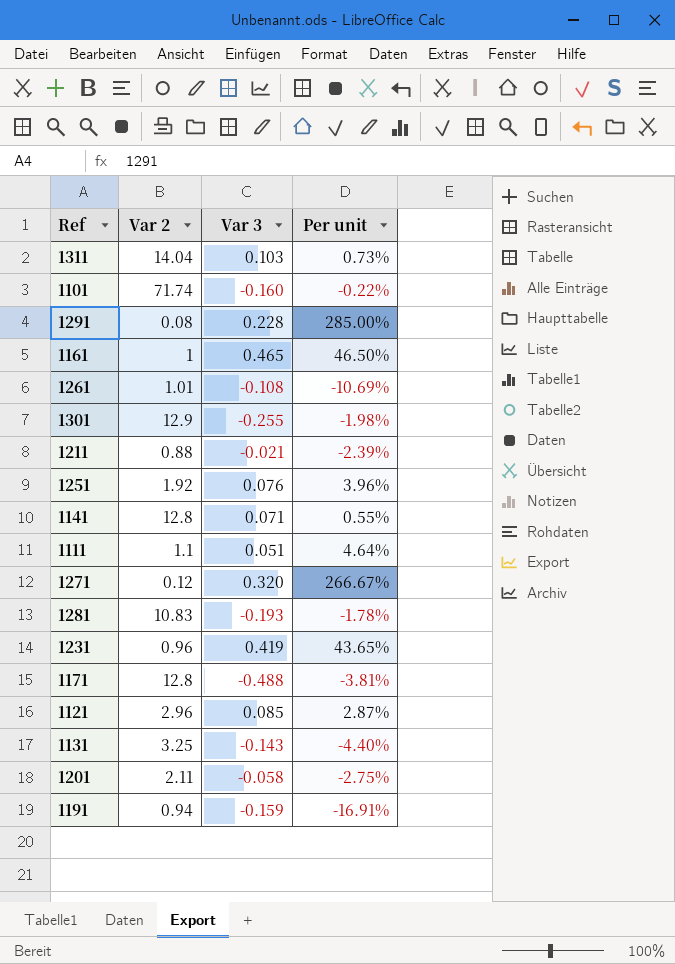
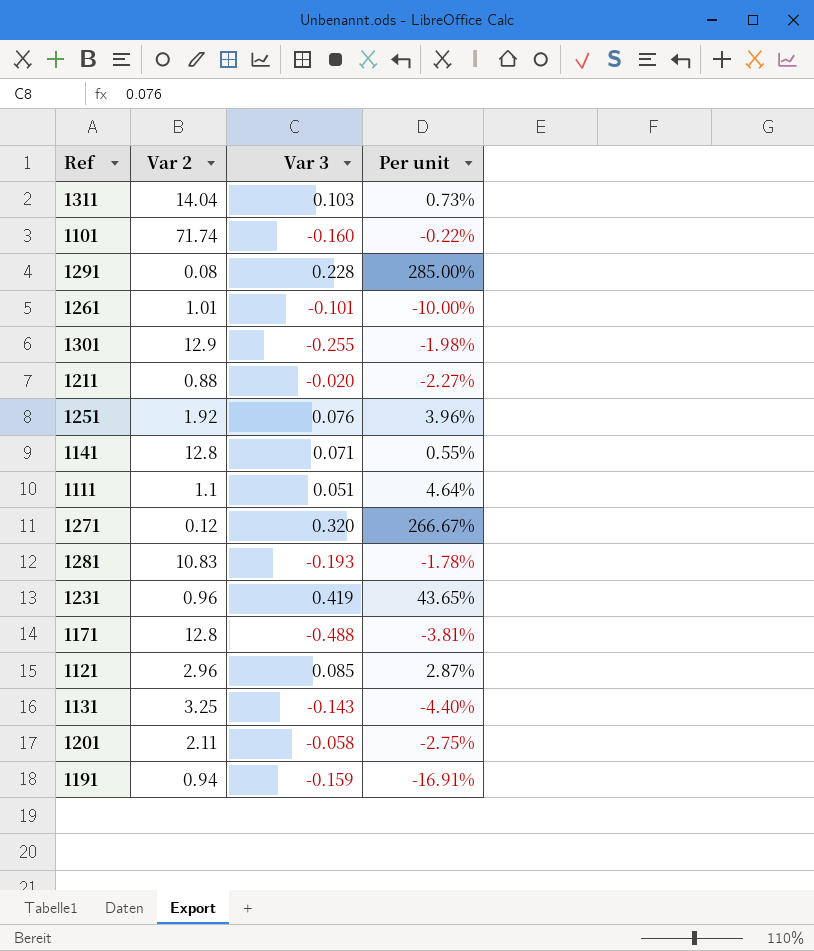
row 1161: 1 | 0.465 | 46.50% -> none
1261 | Var 3: -0.108 -> -0.101
1261 | Per unit: -10.69% -> -10.00%
1211 | Var 3: -0.021 -> -0.020
1211 | Per unit: -2.39% -> -2.27%

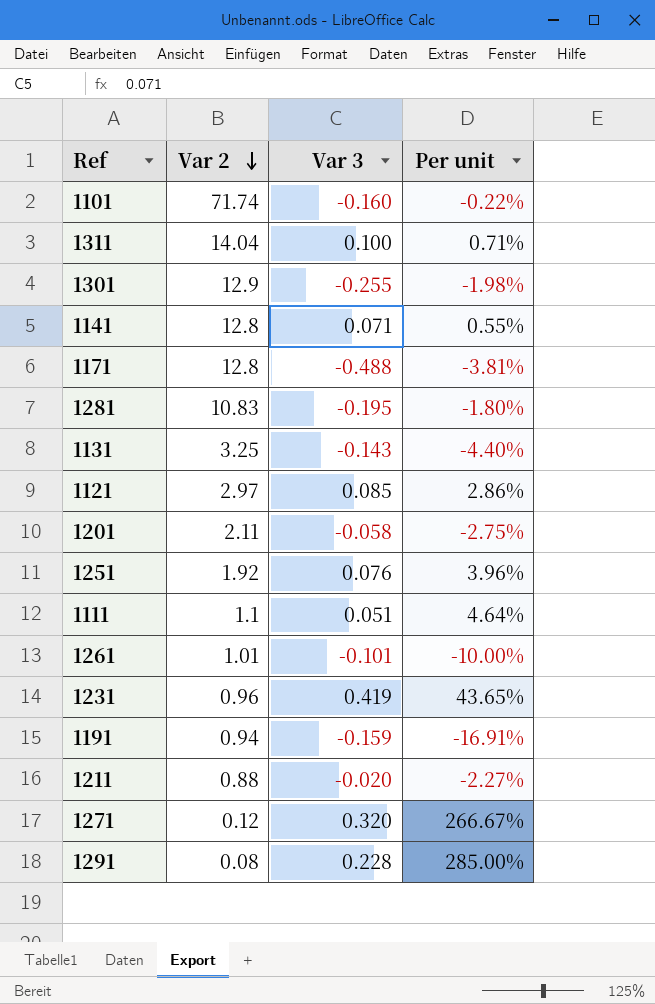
row order: none -> Var 2 descending
1311 | Var 3: 0.103 -> 0.100
1311 | Per unit: 0.73% -> 0.71%
1281 | Var 3: -0.193 -> -0.195
1281 | Per unit: -1.78% -> -1.80%
1121 | Var 2: 2.96 -> 2.97
1121 | Per unit: 2.87% -> 2.86%

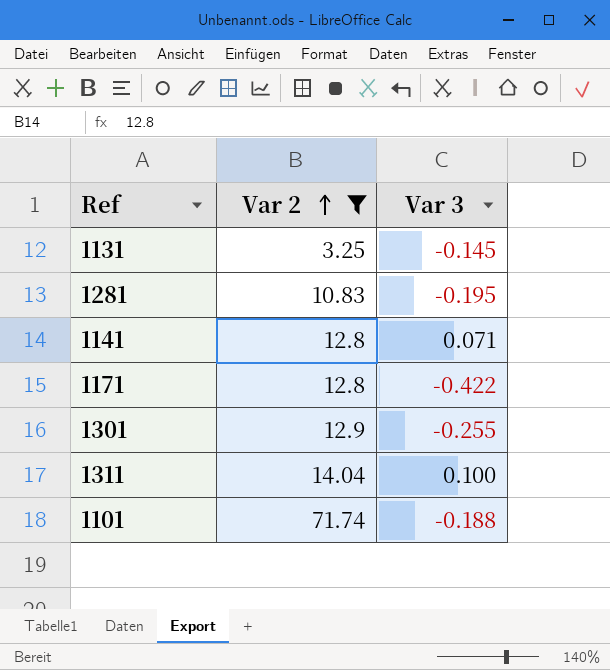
filter: none -> Var 2 >= 3.25
row order: Var 2 descending -> Var 2 ascending
column Per unit | formula: [Var 3] / [Var 2] -> none
1131 | Var 3: -0.143 -> -0.145
1171 | Var 3: -0.488 -> -0.422
1101 | Var 3: -0.160 -> -0.188

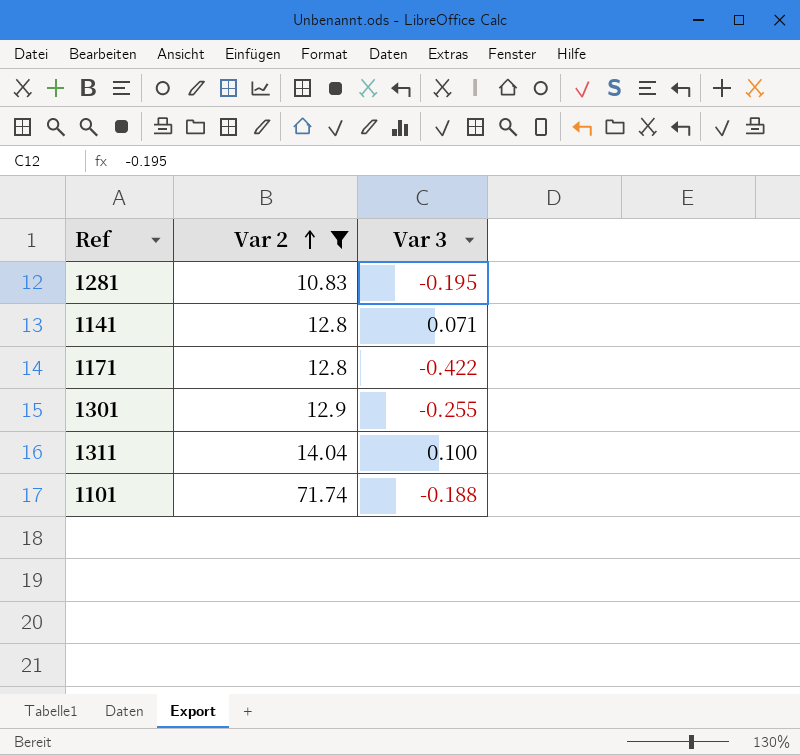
row 1131: 3.25 | -0.145 -> none

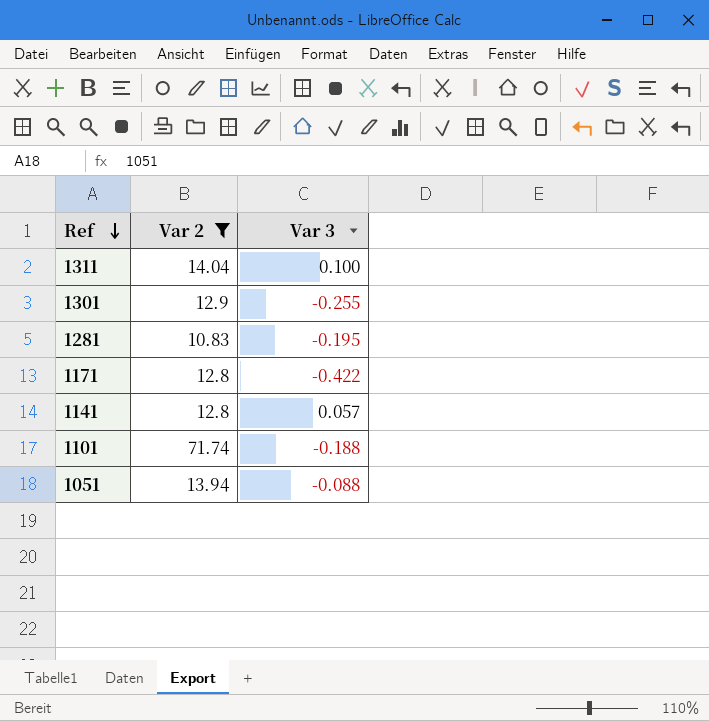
row order: Var 2 ascending -> Ref descending
1141 | Var 3: 0.071 -> 0.057
row 1051: none -> 13.94 | -0.088

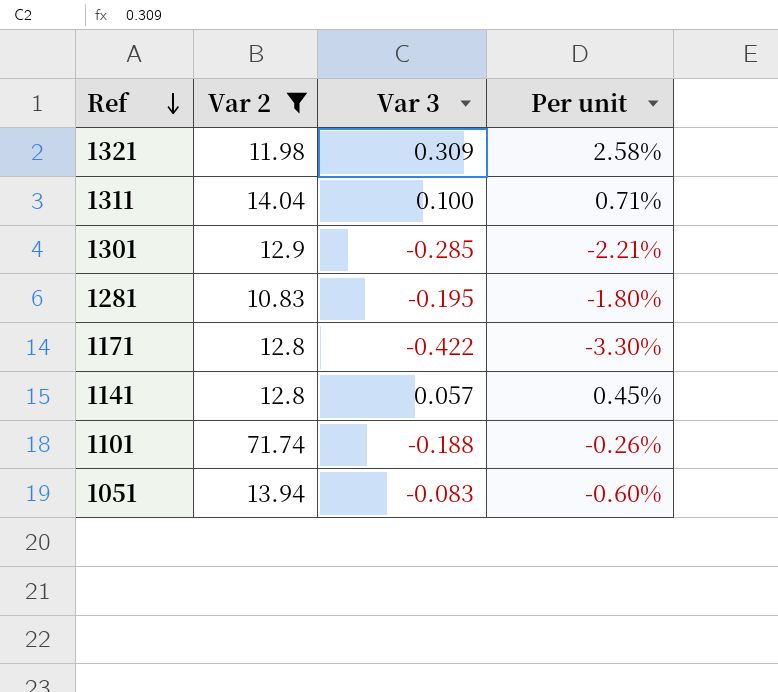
column Per unit | formula: none -> [Var 3] / [Var 2]
row 1321: none -> 11.98 | 0.309 | 2.58%
1301 | Var 3: -0.255 -> -0.285
1051 | Var 3: -0.088 -> -0.083

